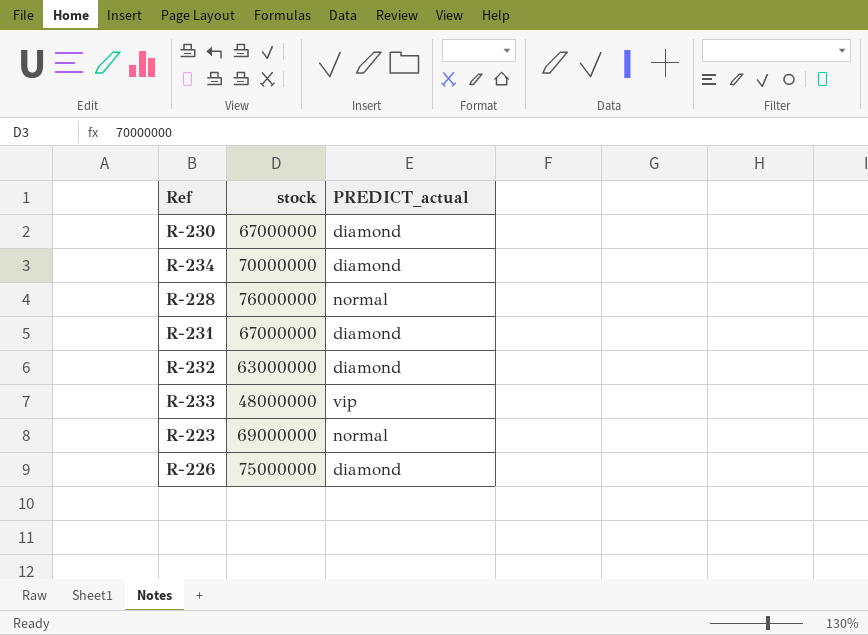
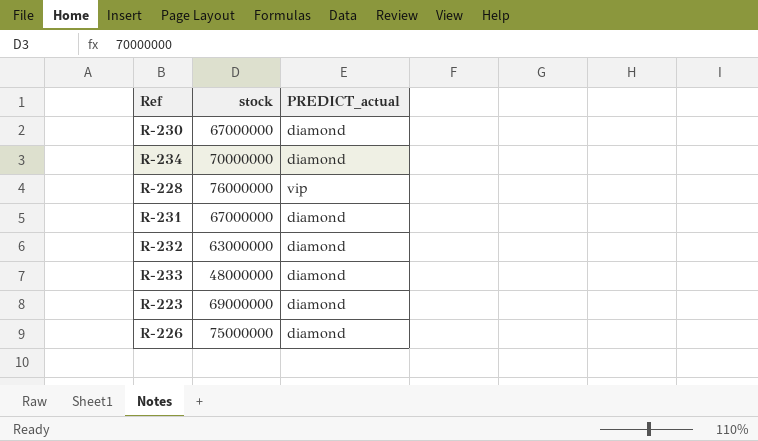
R-228 | PREDICT_actual: normal -> vip
R-233 | PREDICT_actual: vip -> diamond
R-223 | PREDICT_actual: normal -> diamond

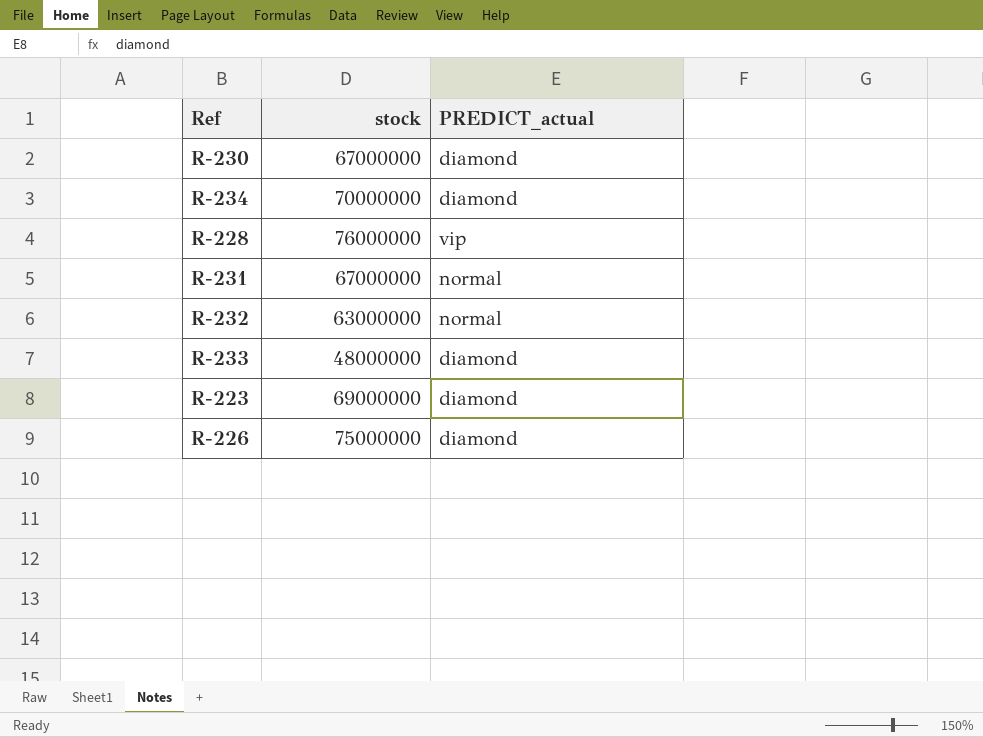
R-231 | PREDICT_actual: diamond -> normal
R-232 | PREDICT_actual: diamond -> normal

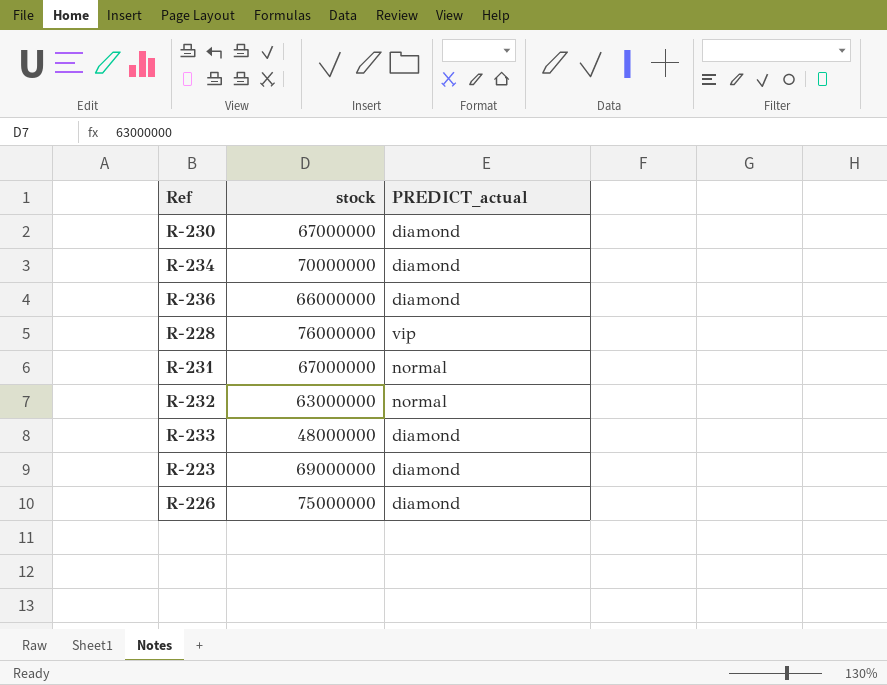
row R-236: none -> 66000000 | diamond

